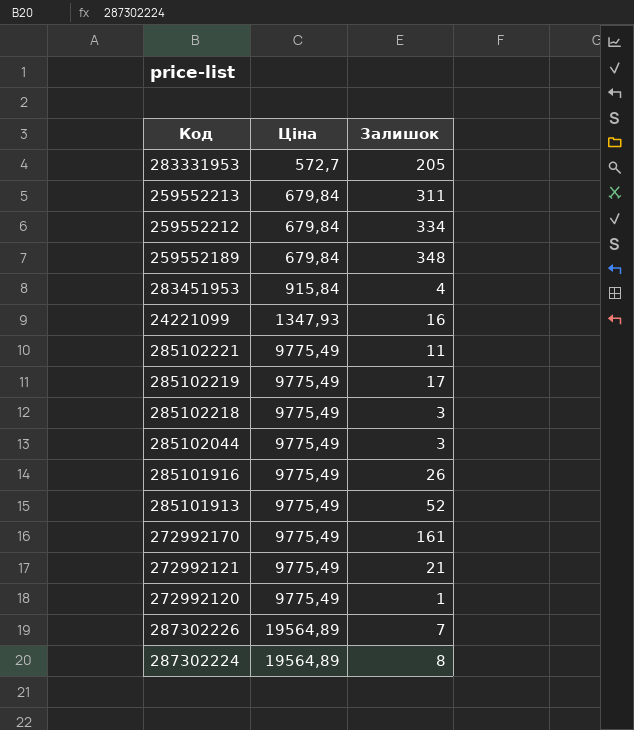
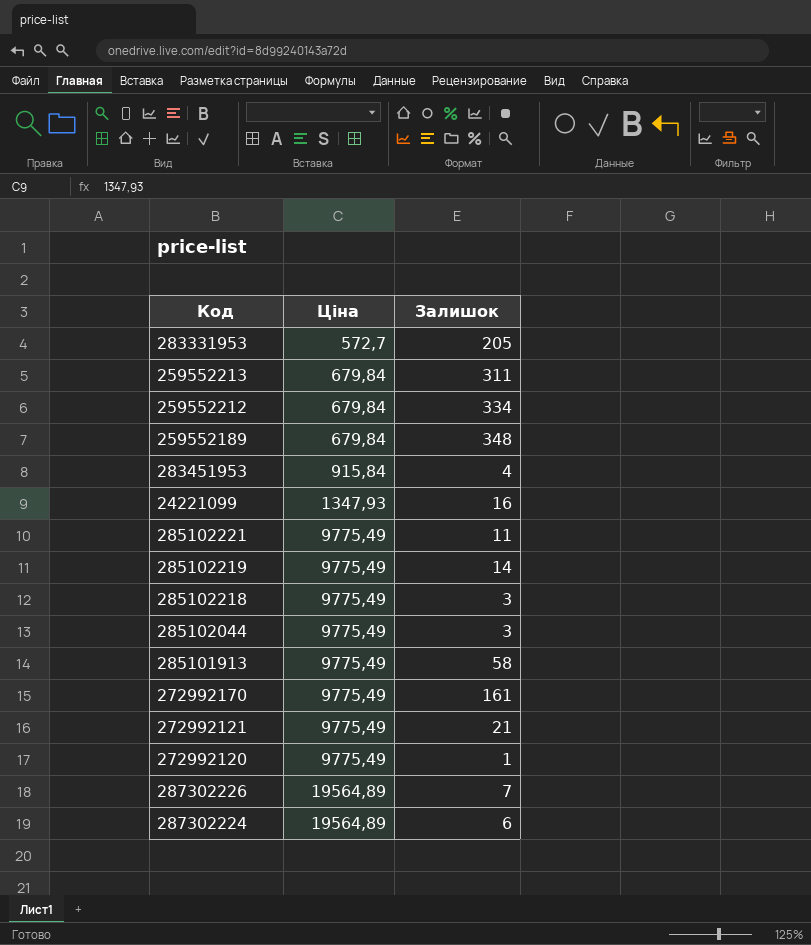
row 285101916: 9775,49 | 26 -> none
285102219 | Залишок: 17 -> 14
285101913 | Залишок: 52 -> 58
287302224 | Залишок: 8 -> 6

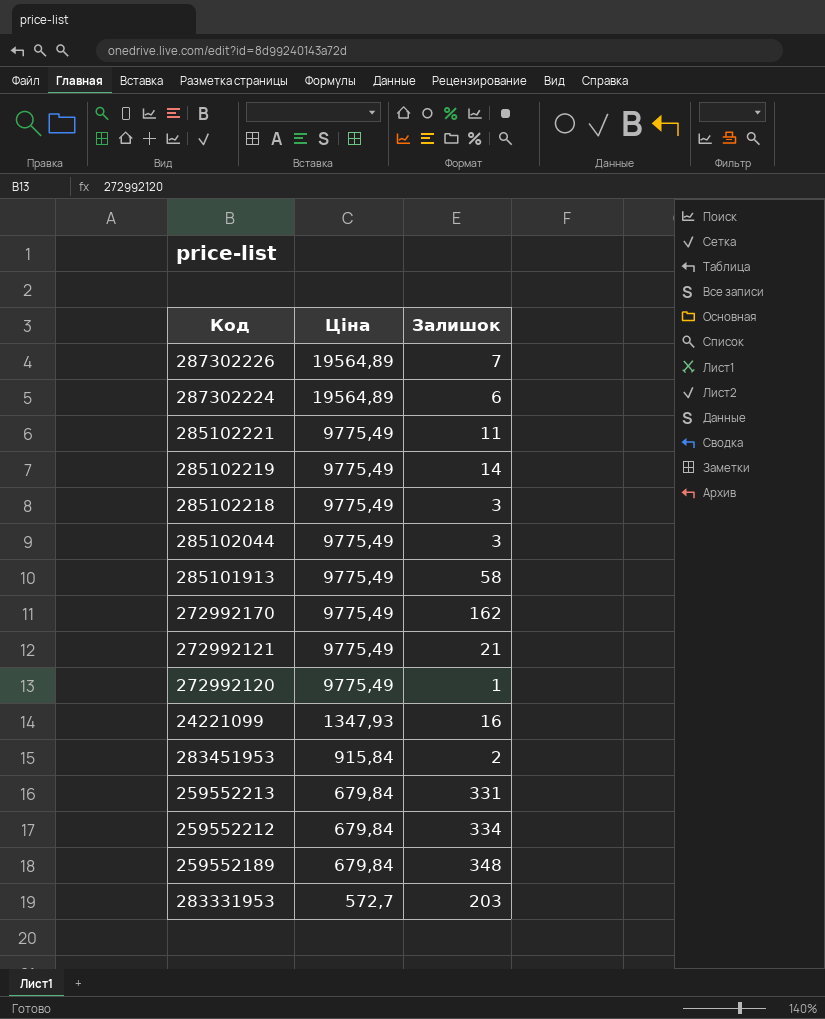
row order: Ціна ascending -> Ціна descending
272992170 | Залишок: 161 -> 162
283451953 | Залишок: 4 -> 2
259552213 | Залишок: 311 -> 331
283331953 | Залишок: 205 -> 203

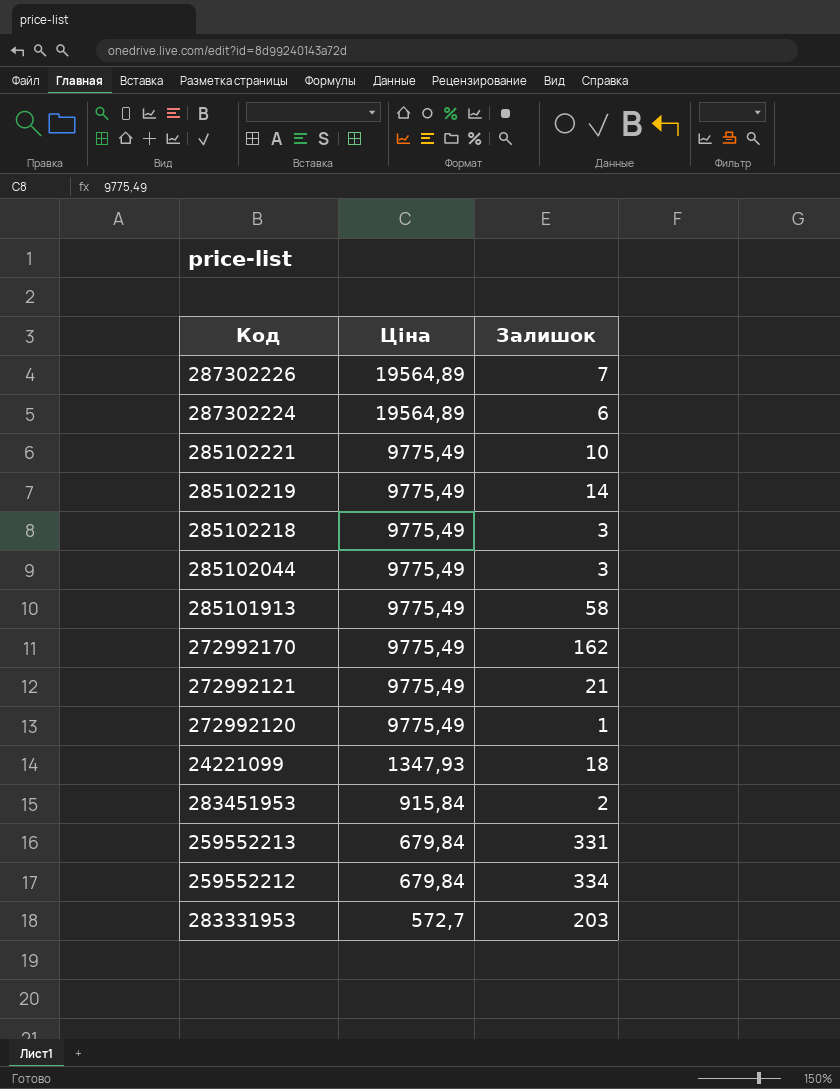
row 259552189: 679,84 | 348 -> none
285102221 | Залишок: 11 -> 10
24221099 | Залишок: 16 -> 18

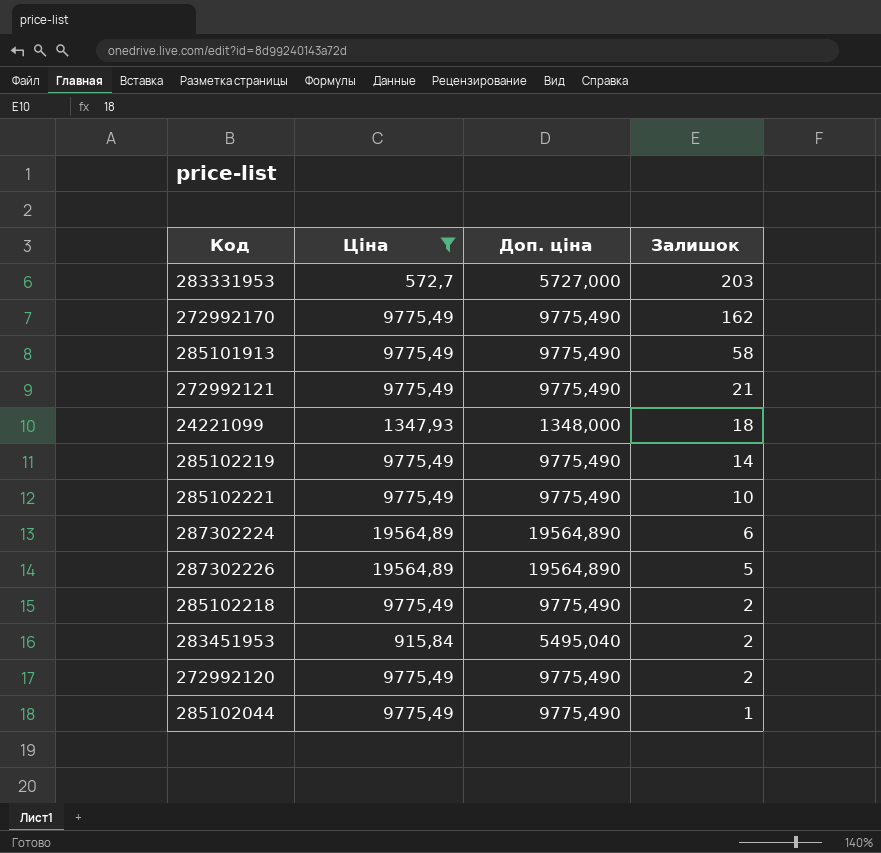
filter: none -> Ціна != 679,84
row order: Ціна descending -> Залишок descending
column Доп. ціна | position: none -> 3
287302226 | Залишок: 7 -> 5
285102218 | Залишок: 3 -> 2
272992120 | Залишок: 1 -> 2
285102044 | Залишок: 3 -> 1

